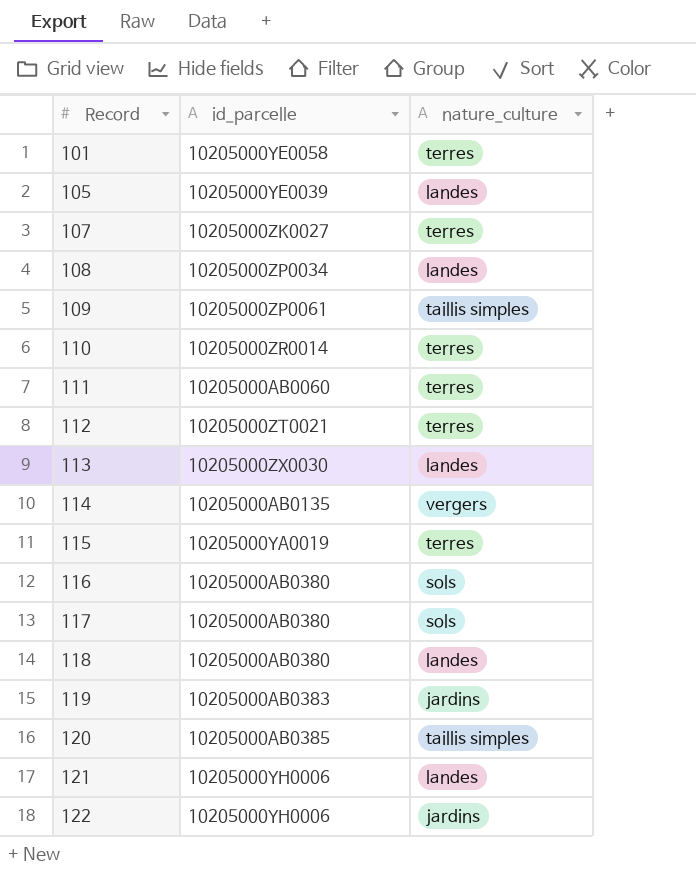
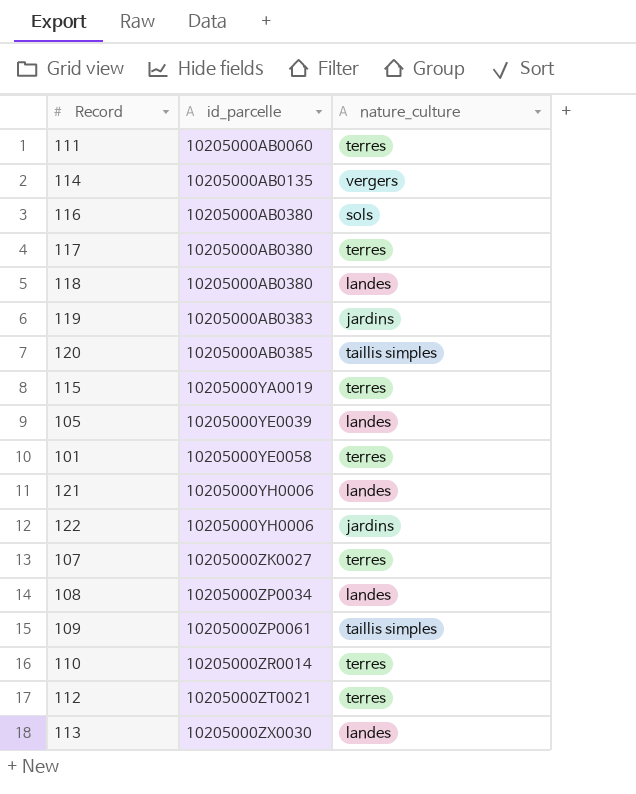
row order: Record ascending -> id_parcelle ascending
117 | nature_culture: sols -> terres

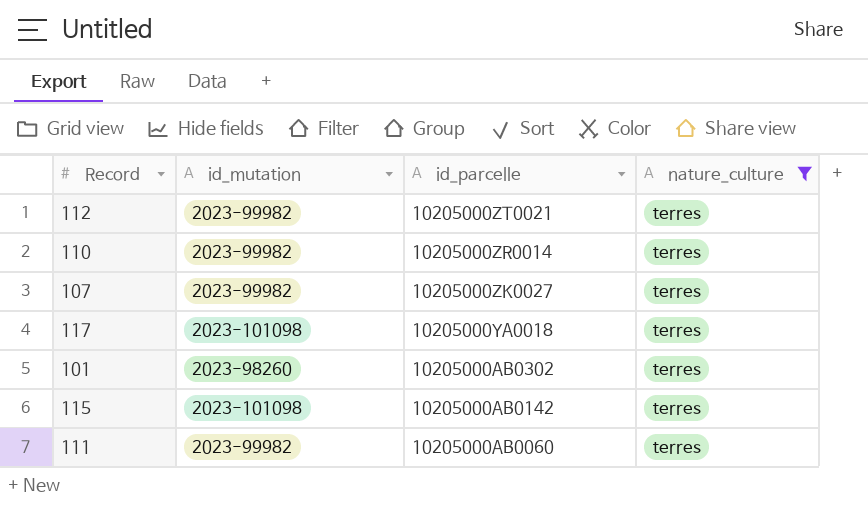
filter: none -> nature_culture = terres
row order: id_parcelle ascending -> id_parcelle descending
column id_mutation | position: none -> 2
117 | id_parcelle: 10205000AB0380 -> 10205000YA0018
101 | id_parcelle: 10205000YE0058 -> 10205000AB0302
115 | id_parcelle: 10205000YA0019 -> 10205000AB0142

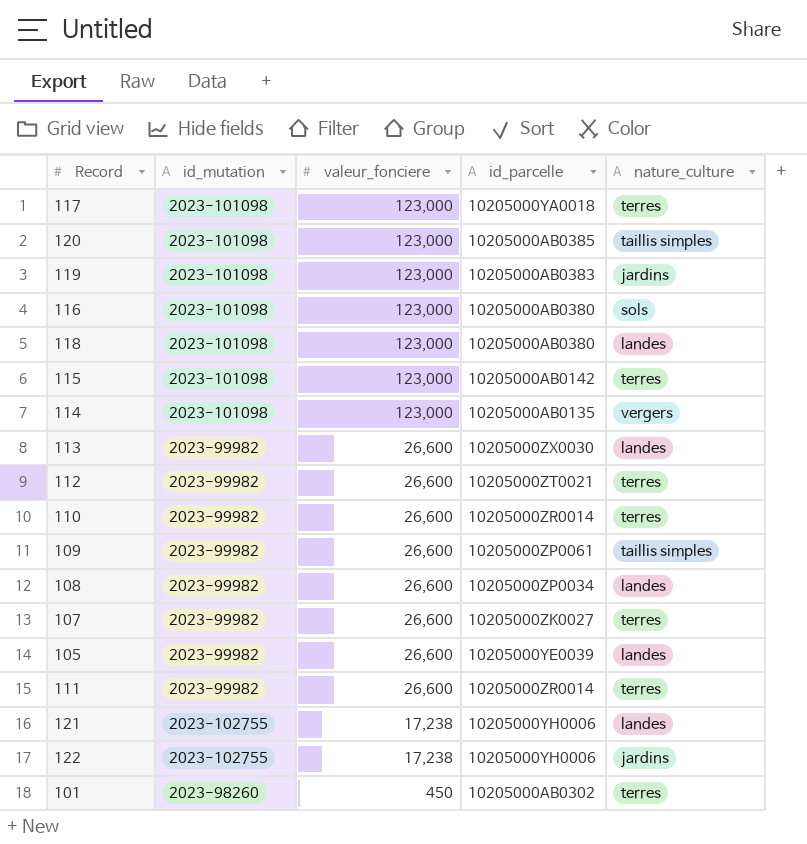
filter: nature_culture = terres -> none
row order: id_parcelle descending -> valeur_fonciere descending
column valeur_fonciere | position: none -> 3
111 | id_parcelle: 10205000AB0060 -> 10205000ZR0014

